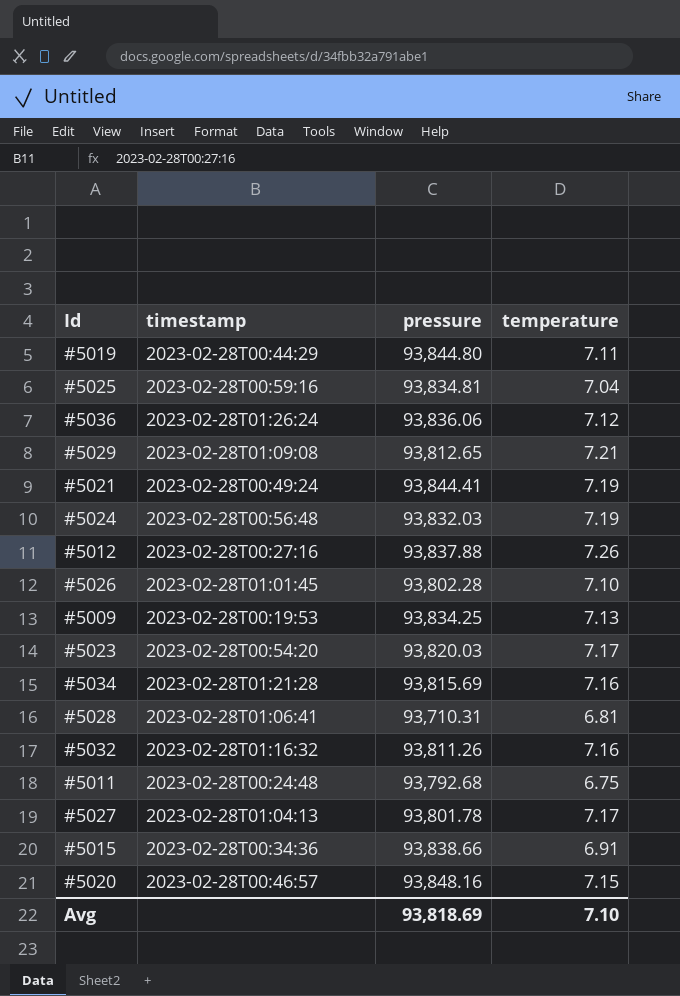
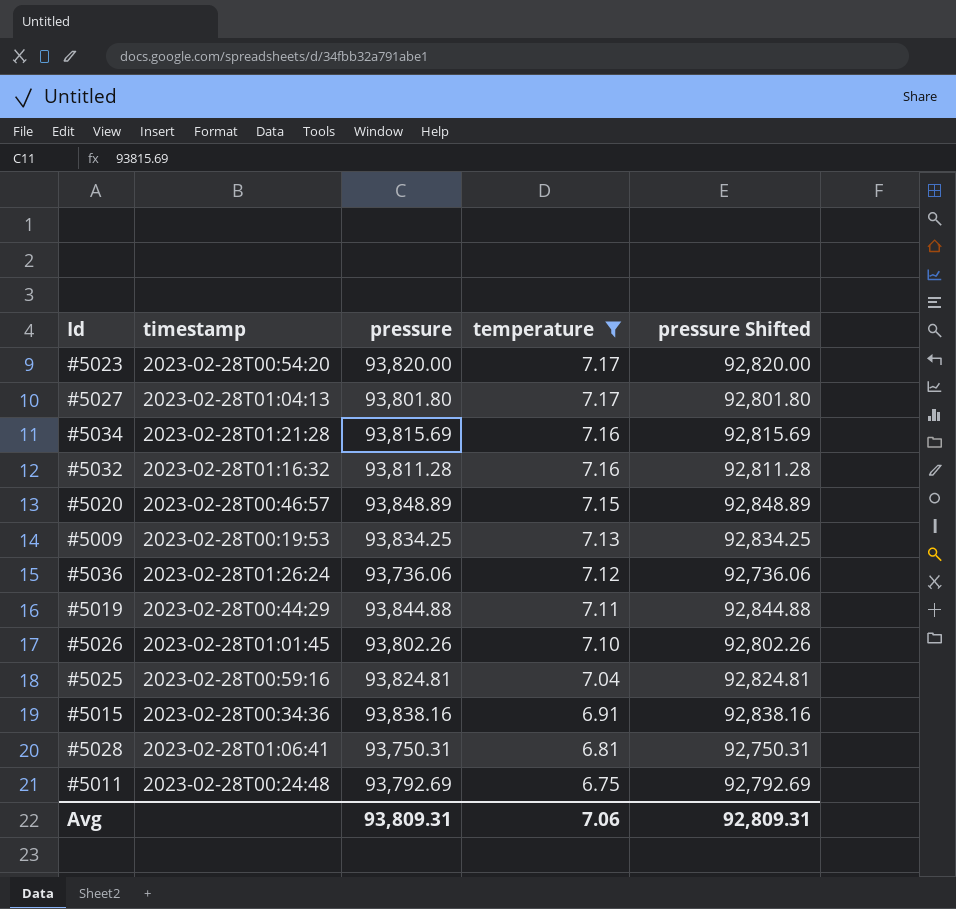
filter: none -> temperature <= 7.17
row order: none -> temperature descending
column pressure Shifted | formula: none -> [pressure] - 1000
#5023 | pressure: 93,820.03 -> 93,820.00
#5027 | pressure: 93,801.78 -> 93,801.80
#5032 | pressure: 93,811.26 -> 93,811.28
#5020 | pressure: 93,848.16 -> 93,848.89
#5036 | pressure: 93,836.06 -> 93,736.06
#5019 | pressure: 93,844.80 -> 93,844.88
#5026 | pressure: 93,802.28 -> 93,802.26
#5025 | pressure: 93,834.81 -> 93,824.81
#5015 | pressure: 93,838.66 -> 93,838.16
#5028 | pressure: 93,710.31 -> 93,750.31
#5011 | pressure: 93,792.68 -> 93,792.69
Avg | pressure: 93,818.69 -> 93,809.31
Avg | temperature: 7.10 -> 7.06

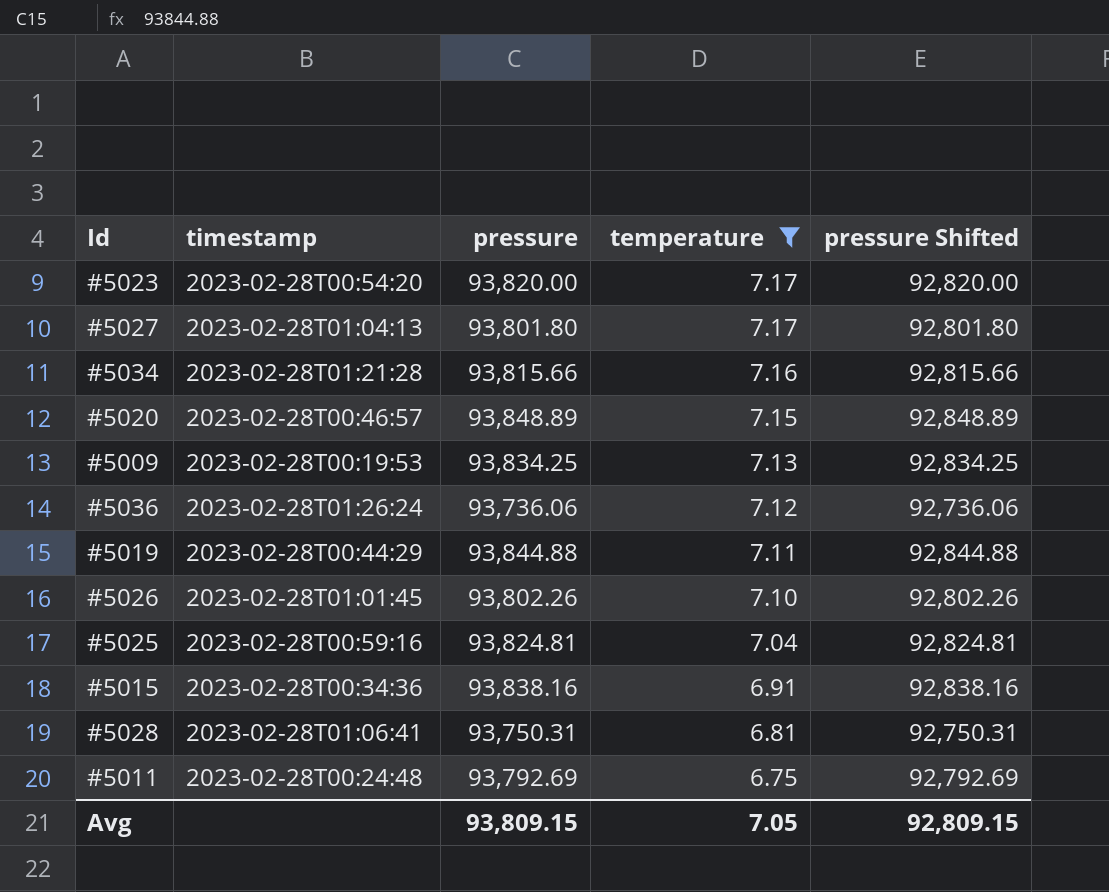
row #5032: 2023-02-28T01:16:32 | 93,811.28 | 7.16 | 92,811.28 -> none
#5034 | pressure: 93,815.69 -> 93,815.66
#5034 | pressure Shifted: 92,815.69 -> 92,815.66
Avg | pressure: 93,809.31 -> 93,809.15
Avg | temperature: 7.06 -> 7.05
Avg | pressure Shifted: 92,809.31 -> 92,809.15

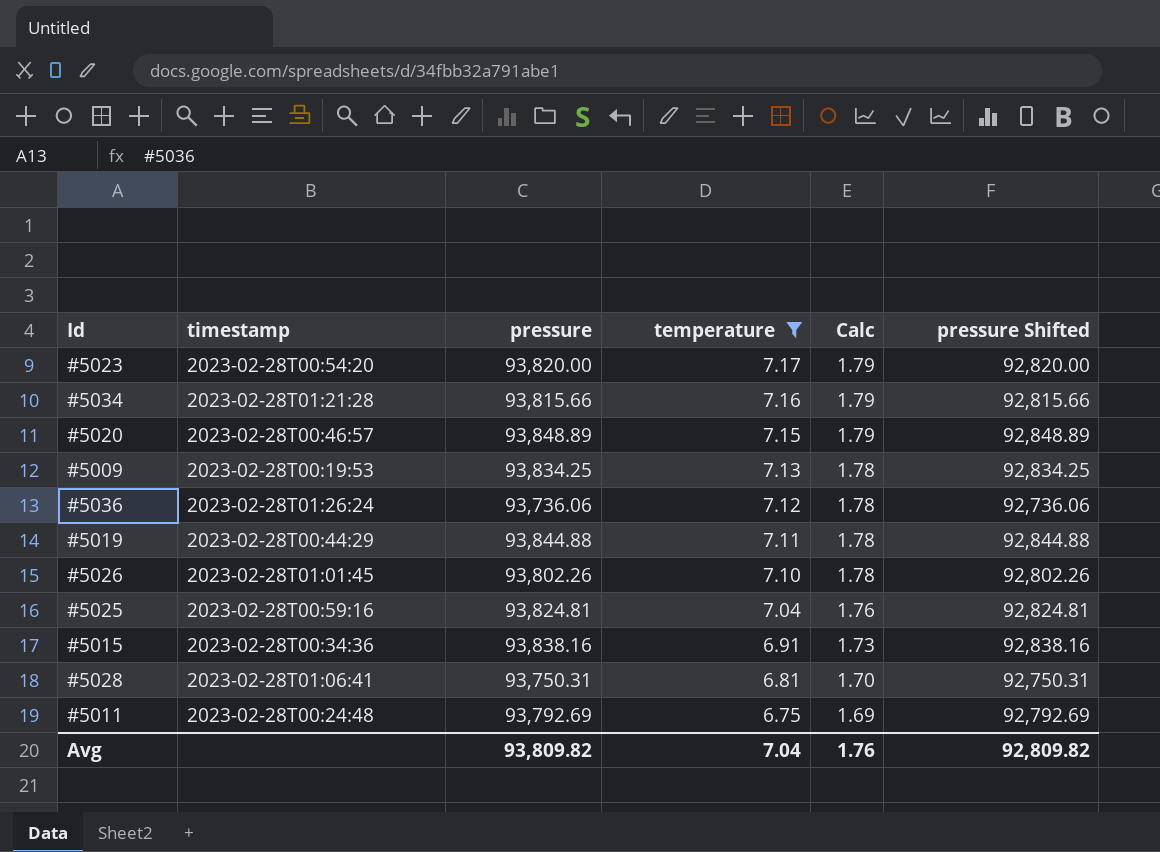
column Calc | formula: none -> [temperature] * 0.25
row #5027: 2023-02-28T01:04:13 | 93,801.80 | 7.17 | 92,801.80 -> none
Avg | pressure: 93,809.15 -> 93,809.82
Avg | temperature: 7.05 -> 7.04
Avg | pressure Shifted: 92,809.15 -> 92,809.82

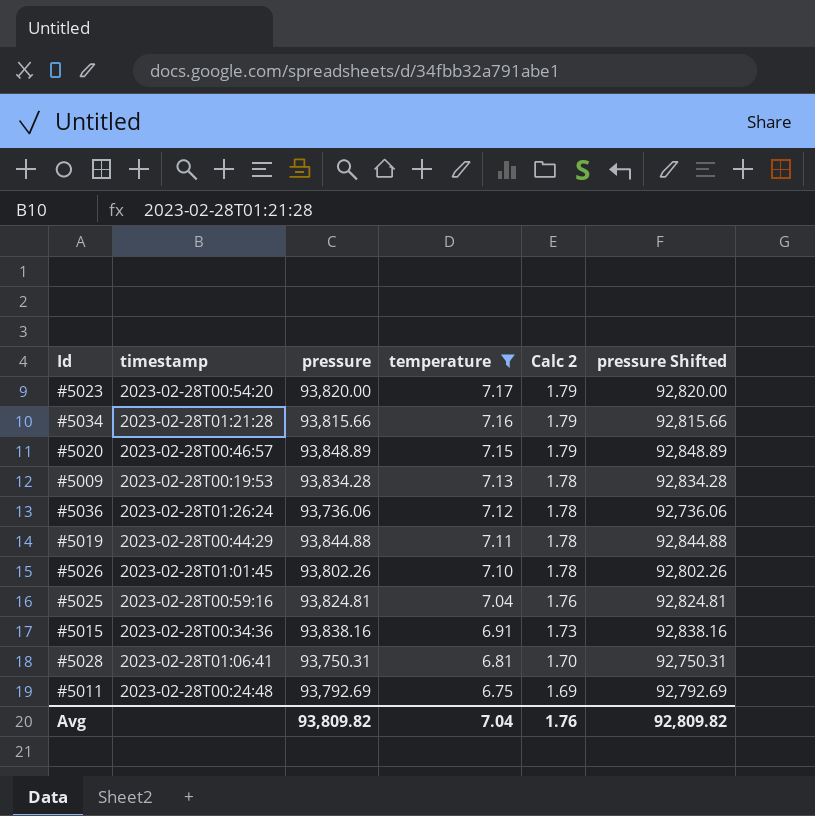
column name: Calc -> Calc 2
#5009 | pressure: 93,834.25 -> 93,834.28
#5009 | pressure Shifted: 92,834.25 -> 92,834.28

